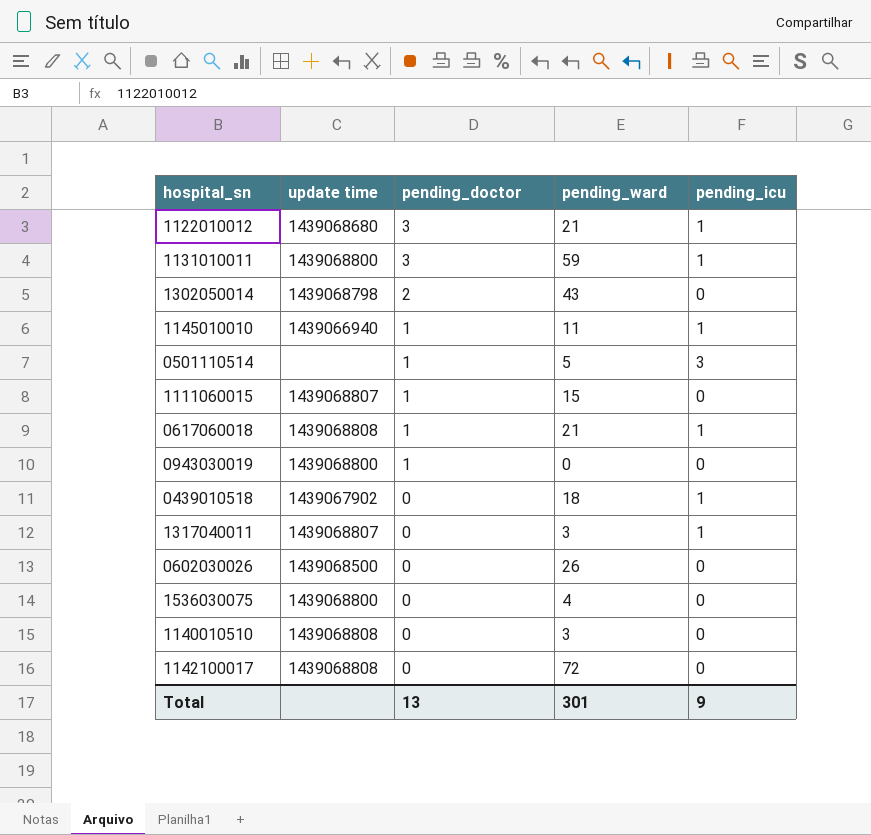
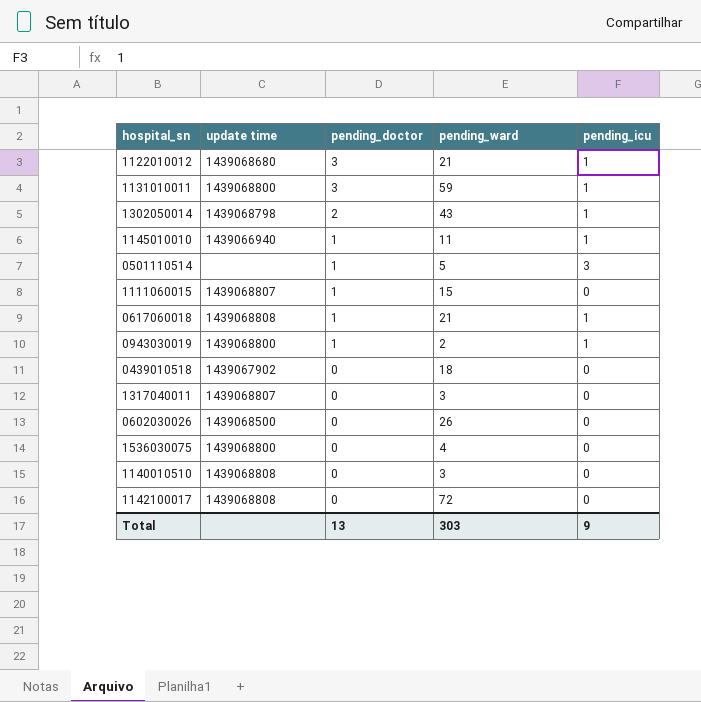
1302050014 | pending_icu: 0 -> 1
0943030019 | pending_ward: 0 -> 2
0943030019 | pending_icu: 0 -> 1
0439010518 | pending_icu: 1 -> 0
1317040011 | pending_icu: 1 -> 0
Total | pending_ward: 301 -> 303

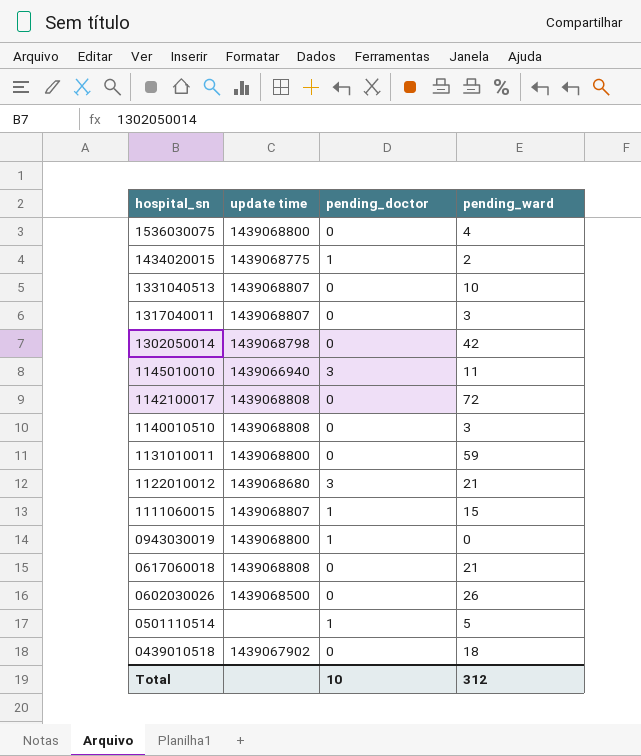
row order: pending_doctor descending -> hospital_sn descending
column pending_icu | position: 5 -> none
row 1434020015: none -> 1439068775 | 1 | 2
row 1331040513: none -> 1439068807 | 0 | 10
1302050014 | pending_doctor: 2 -> 0
1302050014 | pending_ward: 43 -> 42
1145010010 | pending_doctor: 1 -> 3
1131010011 | pending_doctor: 3 -> 0
0943030019 | pending_ward: 2 -> 0
0617060018 | pending_doctor: 1 -> 0
Total | pending_doctor: 13 -> 10
Total | pending_ward: 303 -> 312

